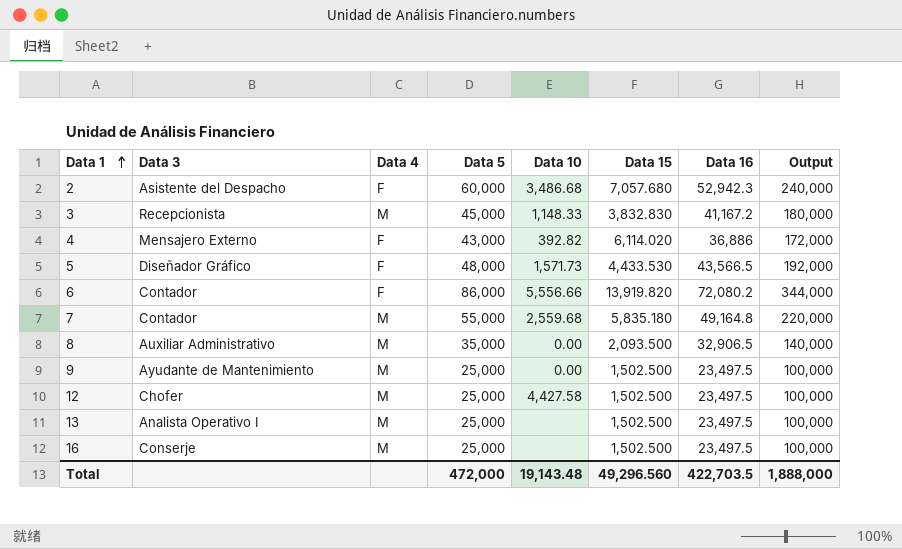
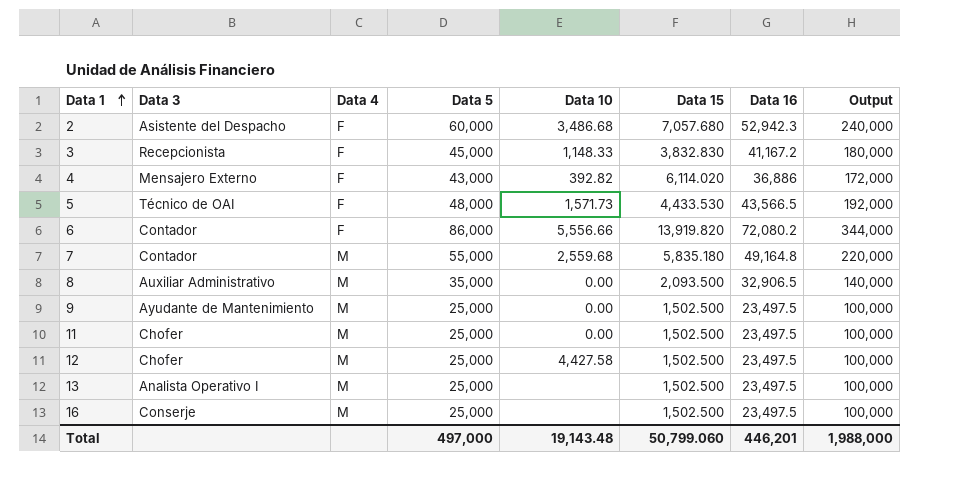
3 | Data 4: M -> F
5 | Data 3: Diseñador Gráfico -> Técnico de OAI
row 11: none -> Chofer | M | 25,000 | 0.00 | 1,502.500 | 23,497.5 | 100,000
Total | Data 5: 472,000 -> 497,000
Total | Data 15: 49,296.560 -> 50,799.060
Total | Data 16: 422,703.5 -> 446,201
Total | Output: 1,888,000 -> 1,988,000

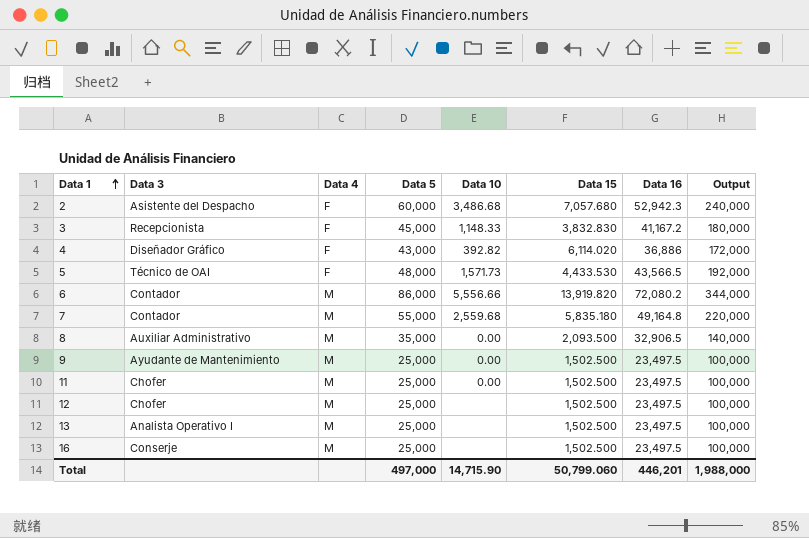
4 | Data 3: Mensajero Externo -> Diseñador Gráfico
6 | Data 4: F -> M
12 | Data 10: 4,427.58 -> none
Total | Data 10: 19,143.48 -> 14,715.90

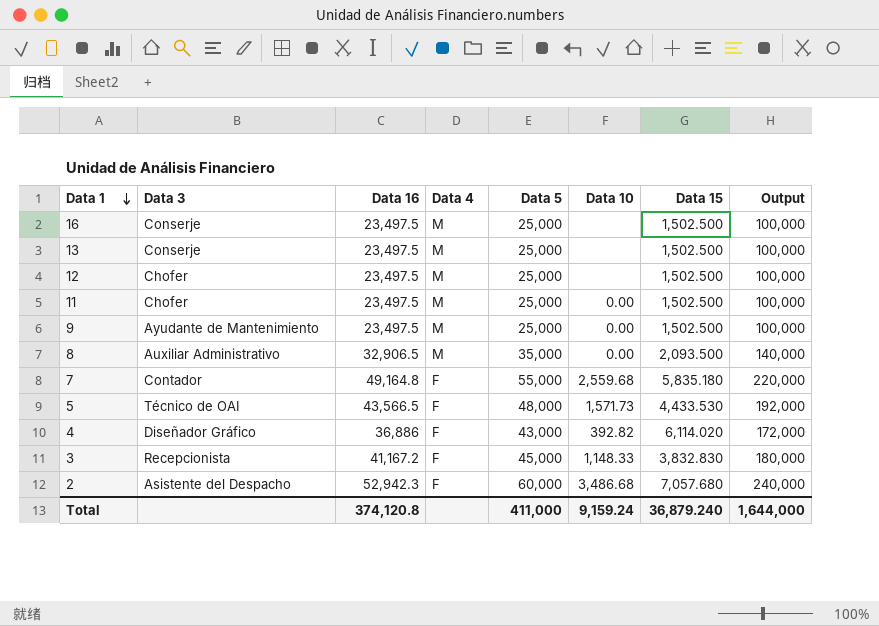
row order: Data 1 ascending -> Data 1 descending
column Data 16 | position: 7 -> 3
row 6: Contador | M | 86,000 | 5,556.66 | 13,919.820 | 72,080.2 | 344,000 -> none
13 | Data 3: Analista Operativo I -> Conserje
7 | Data 4: M -> F
Total | Data 16: 446,201 -> 374,120.8
Total | Data 5: 497,000 -> 411,000
Total | Data 10: 14,715.90 -> 9,159.24
Total | Data 15: 50,799.060 -> 36,879.240
Total | Output: 1,988,000 -> 1,644,000

